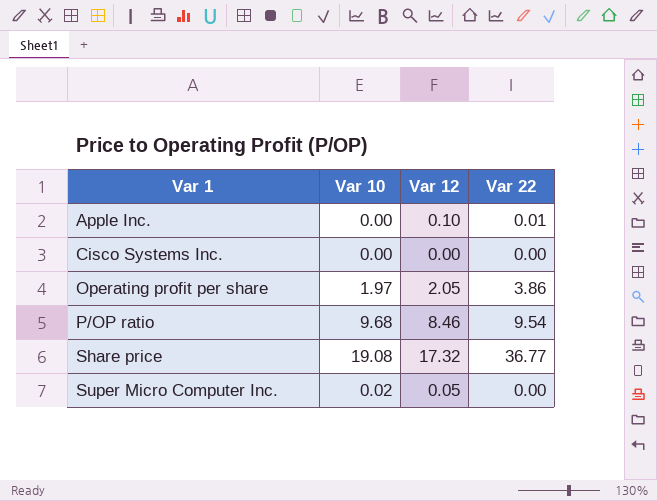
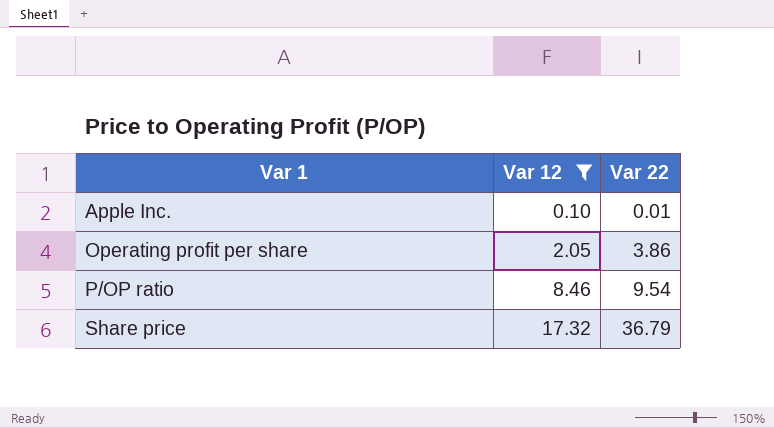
filter: none -> Var 12 >= 0.10
column Var 10 | position: 2 -> none
Share price | Var 22: 36.77 -> 36.79

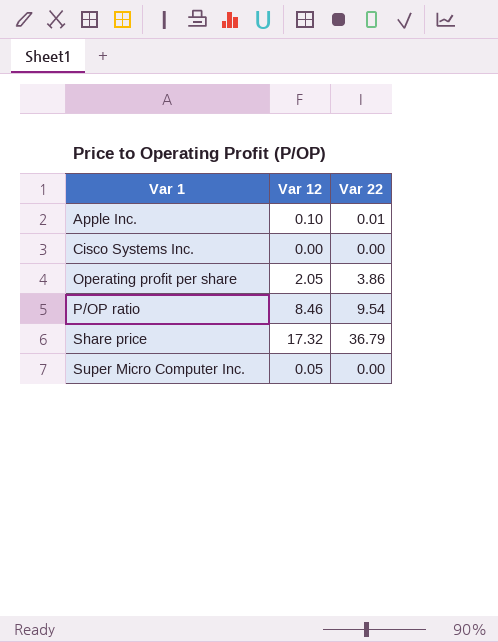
filter: Var 12 >= 0.10 -> none

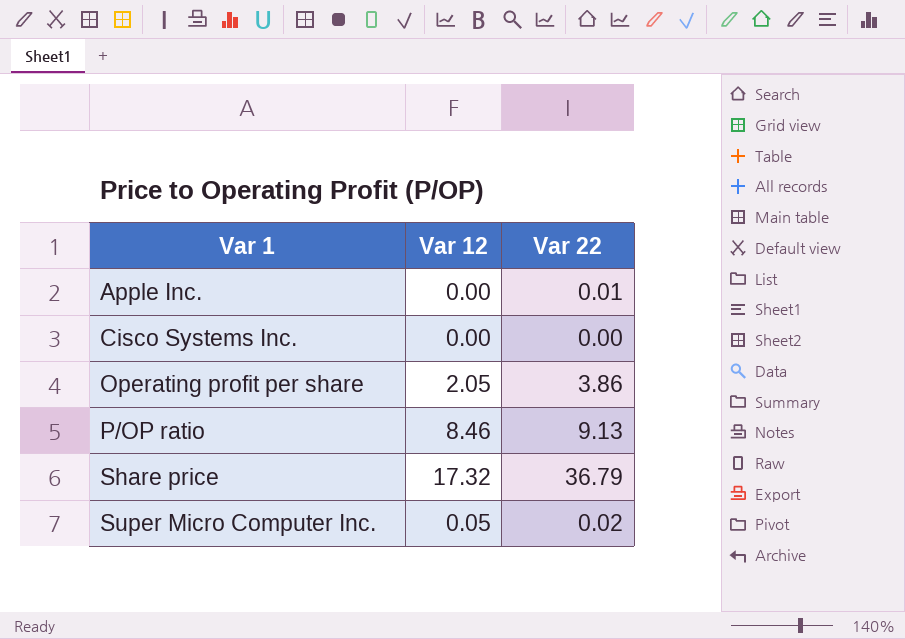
Apple Inc. | Var 12: 0.10 -> 0.00
P/OP ratio | Var 22: 9.54 -> 9.13
Super Micro Computer Inc. | Var 22: 0.00 -> 0.02

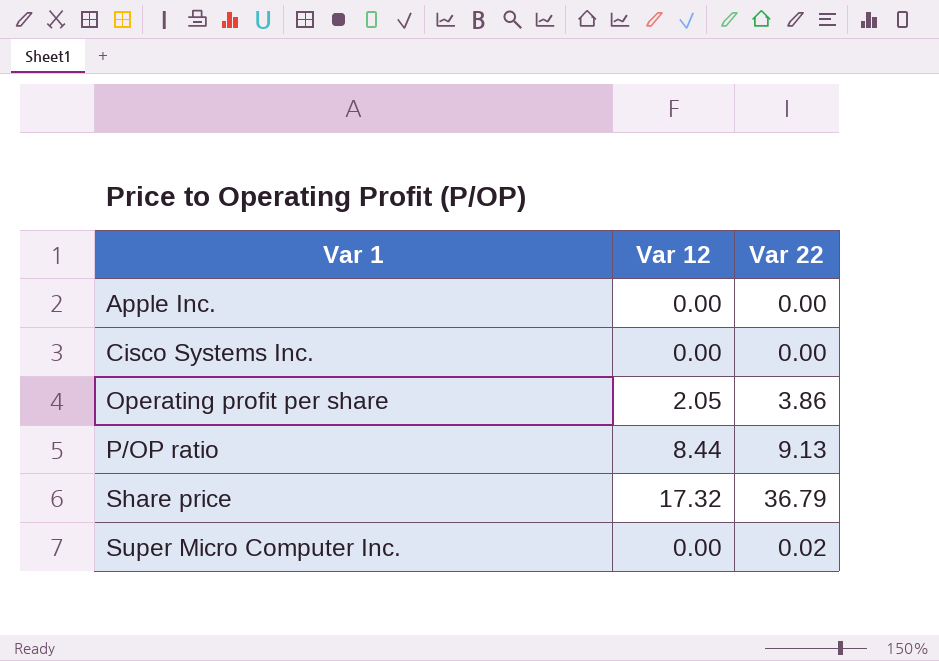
Apple Inc. | Var 22: 0.01 -> 0.00
P/OP ratio | Var 12: 8.46 -> 8.44
Super Micro Computer Inc. | Var 12: 0.05 -> 0.00

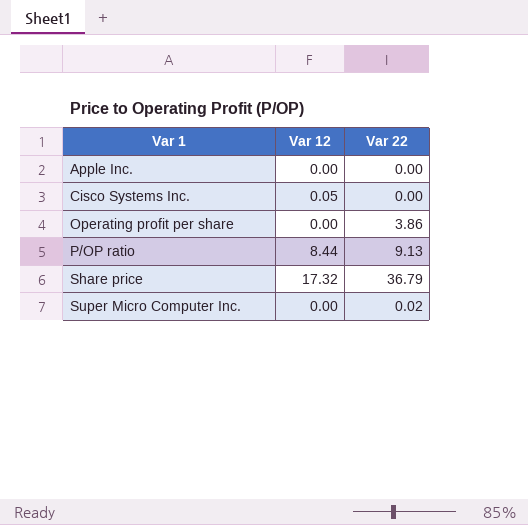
Cisco Systems Inc. | Var 12: 0.00 -> 0.05
Operating profit per share | Var 12: 2.05 -> 0.00

